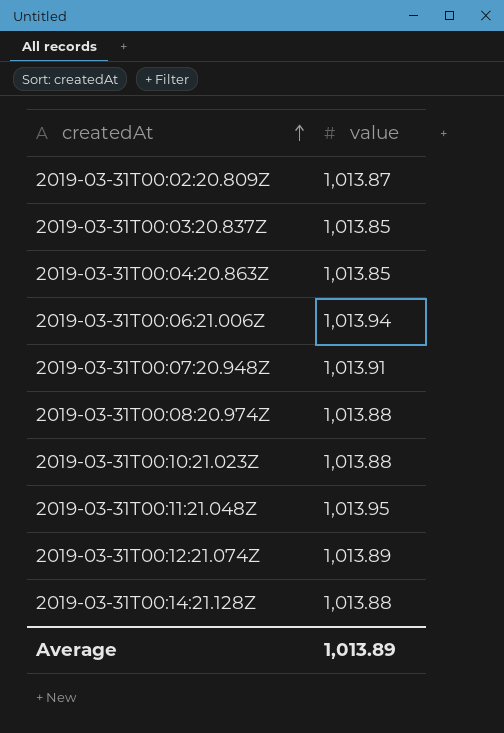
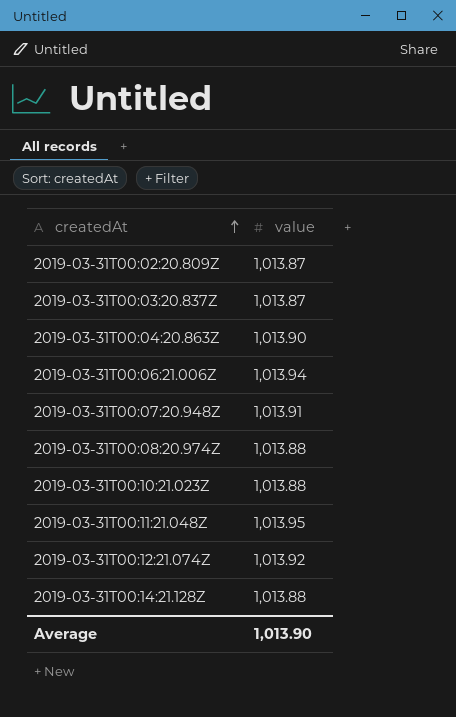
2019-03-31T00:03:20.837Z | value: 1,013.85 -> 1,013.87
2019-03-31T00:04:20.863Z | value: 1,013.85 -> 1,013.90
2019-03-31T00:12:21.074Z | value: 1,013.89 -> 1,013.92
Average | value: 1,013.89 -> 1,013.90

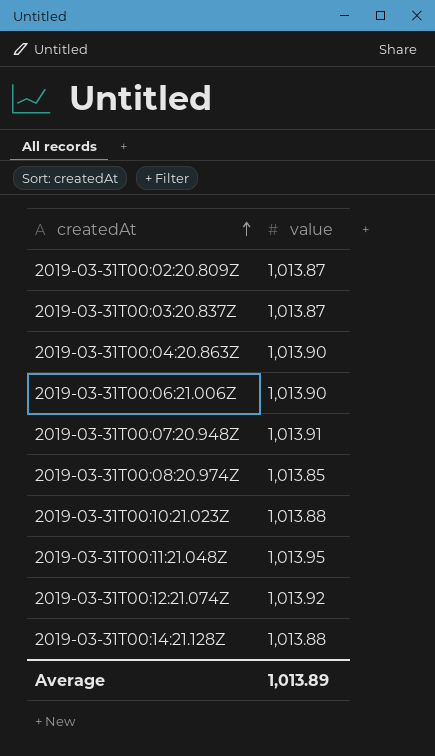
2019-03-31T00:06:21.006Z | value: 1,013.94 -> 1,013.90
2019-03-31T00:08:20.974Z | value: 1,013.88 -> 1,013.85
Average | value: 1,013.90 -> 1,013.89

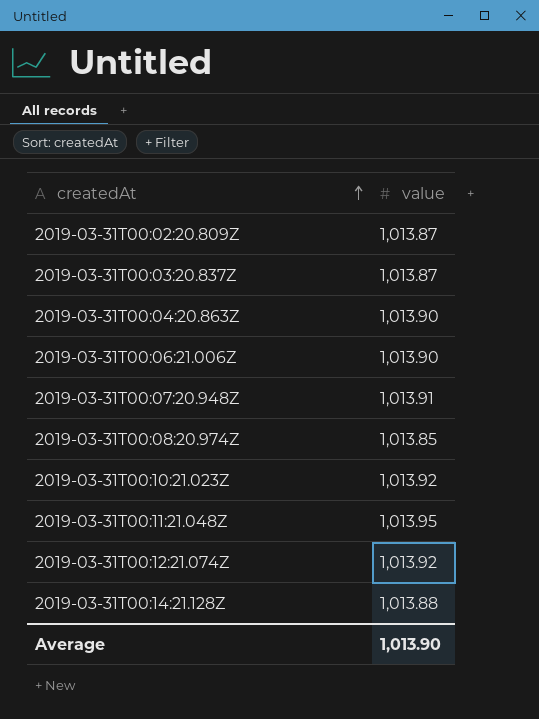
2019-03-31T00:10:21.023Z | value: 1,013.88 -> 1,013.92
Average | value: 1,013.89 -> 1,013.90

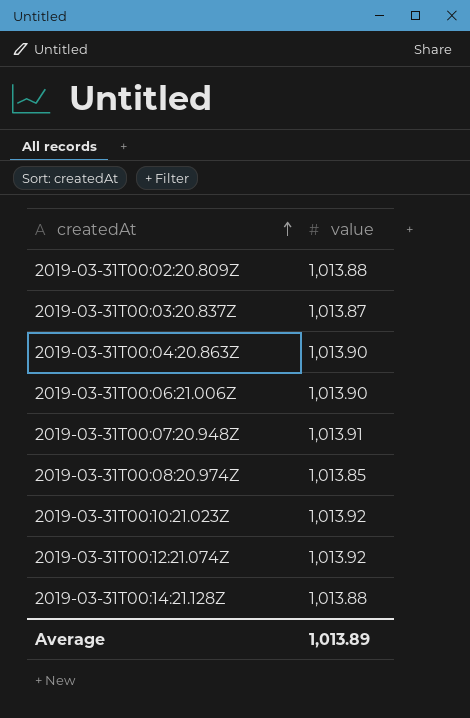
row 2019-03-31T00:11:21.048Z: 1,013.95 -> none
2019-03-31T00:02:20.809Z | value: 1,013.87 -> 1,013.88
Average | value: 1,013.90 -> 1,013.89

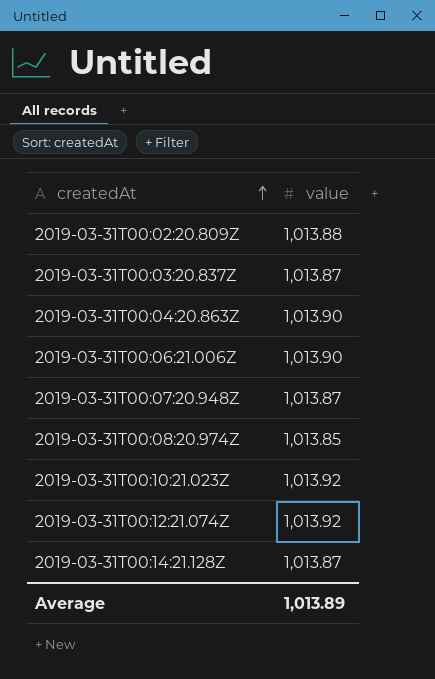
2019-03-31T00:07:20.948Z | value: 1,013.91 -> 1,013.87
2019-03-31T00:14:21.128Z | value: 1,013.88 -> 1,013.87

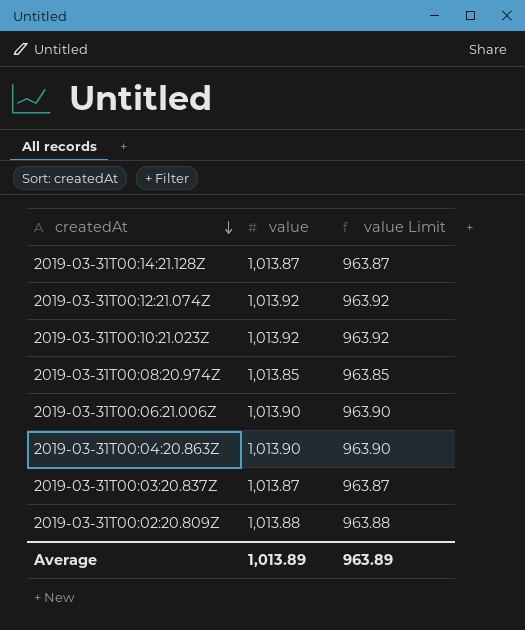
row order: createdAt ascending -> createdAt descending
column value Limit | formula: none -> [value] - 50
row 2019-03-31T00:07:20.948Z: 1,013.87 -> none

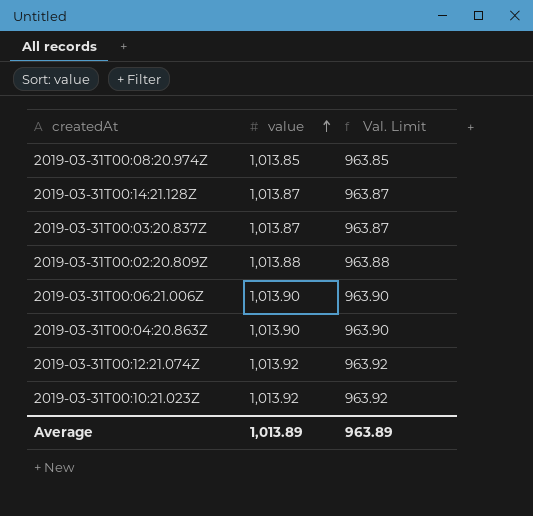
row order: createdAt descending -> value ascending
column name: value Limit -> Val. Limit

